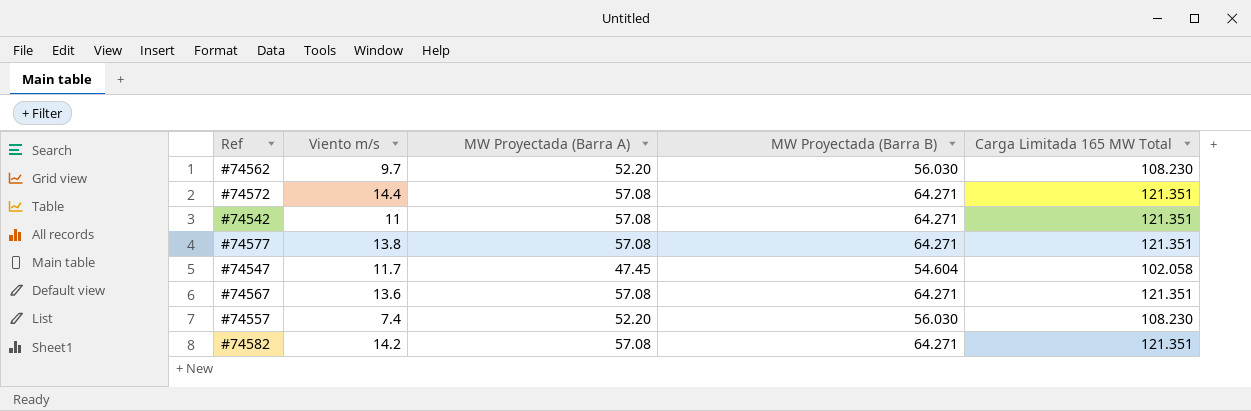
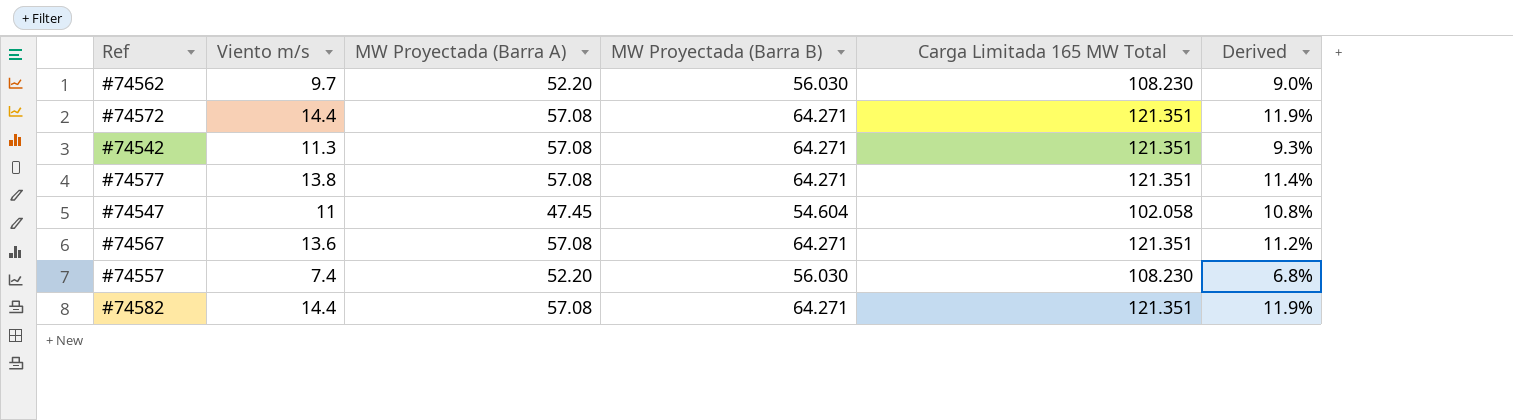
column Derived | formula: none -> [Viento m/s] / [Carga Limitada 165 MW Total]
#74542 | Viento m/s: 11 -> 11.3
#74547 | Viento m/s: 11.7 -> 11
#74582 | Viento m/s: 14.2 -> 14.4

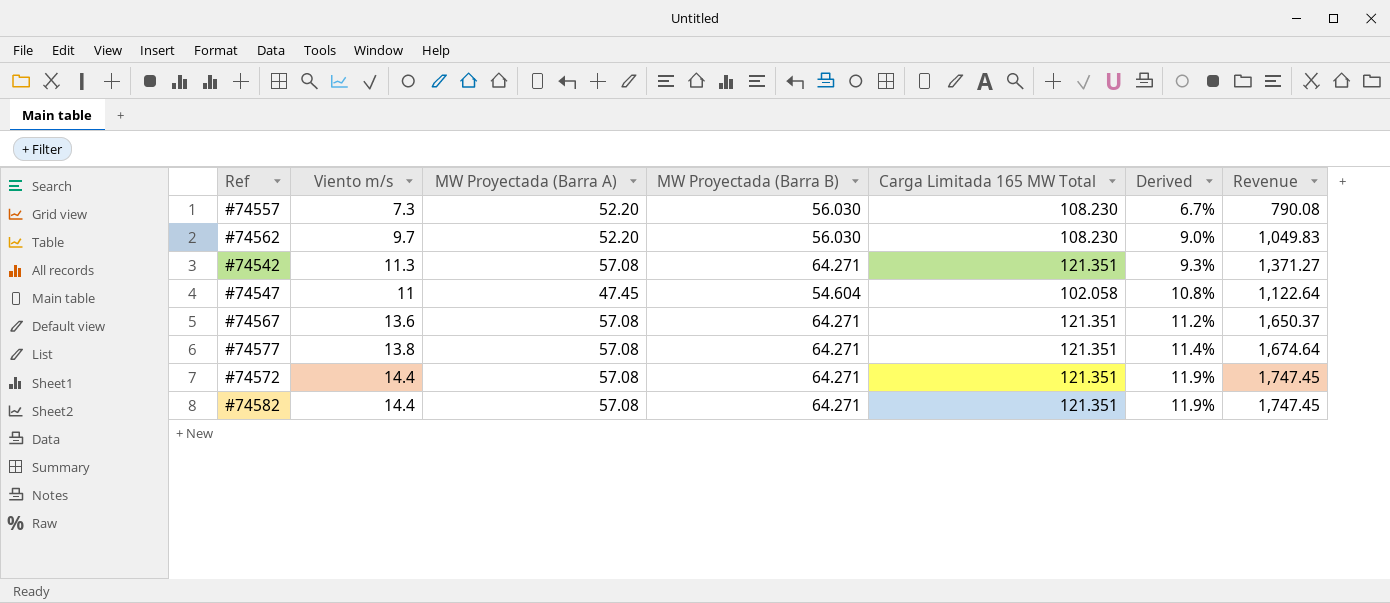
row order: none -> Derived ascending
column Revenue | formula: none -> [Viento m/s] * [Carga Limitada 165 MW Total]
#74557 | Viento m/s: 7.4 -> 7.3
#74557 | Derived: 6.8% -> 6.7%

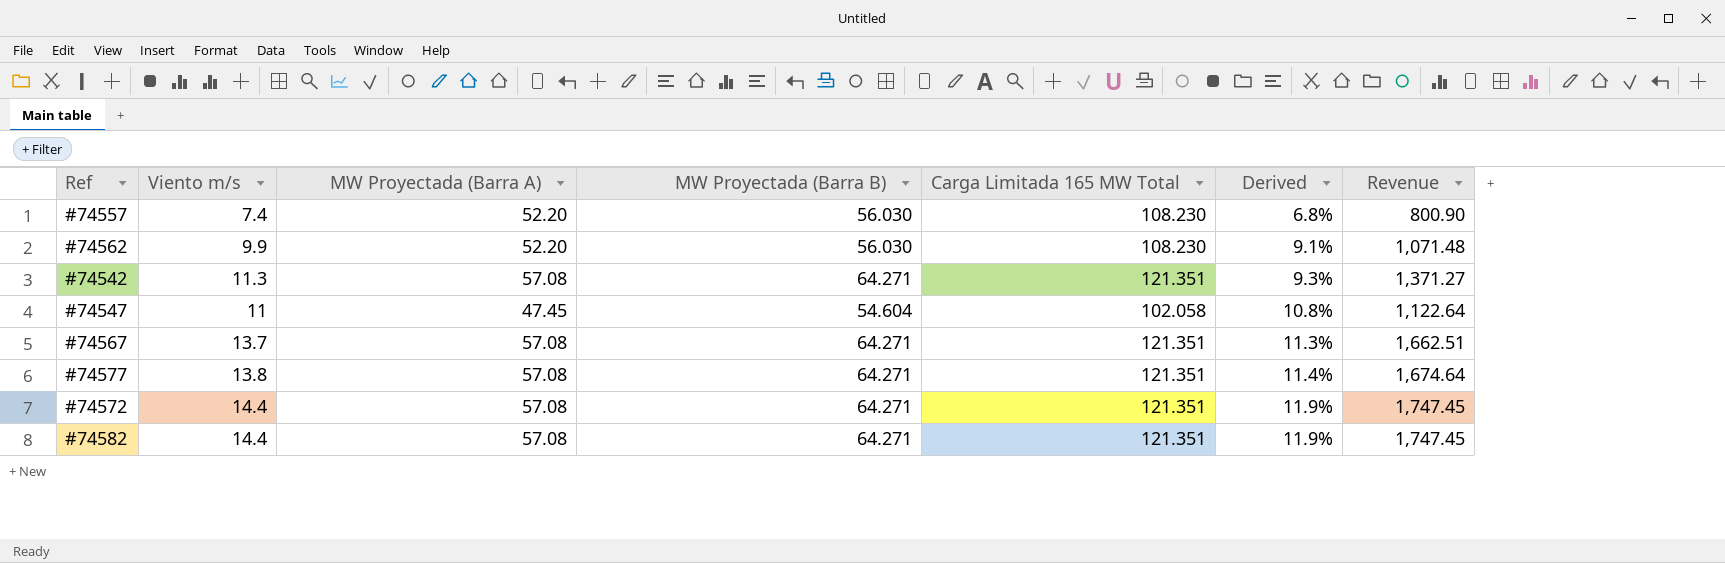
#74557 | Viento m/s: 7.3 -> 7.4
#74557 | Derived: 6.7% -> 6.8%
#74557 | Revenue: 790.08 -> 800.90
#74562 | Viento m/s: 9.7 -> 9.9
#74562 | Derived: 9.0% -> 9.1%
#74562 | Revenue: 1,049.83 -> 1,071.48
#74567 | Viento m/s: 13.6 -> 13.7
#74567 | Derived: 11.2% -> 11.3%
#74567 | Revenue: 1,650.37 -> 1,662.51

